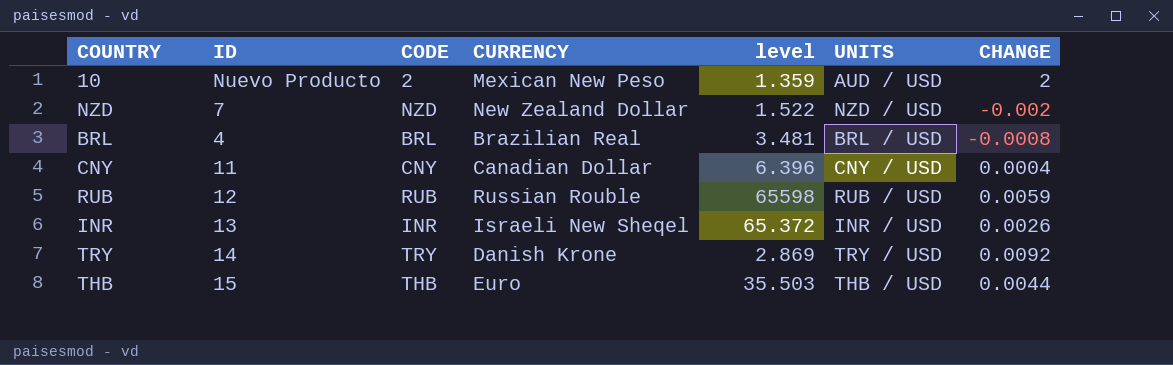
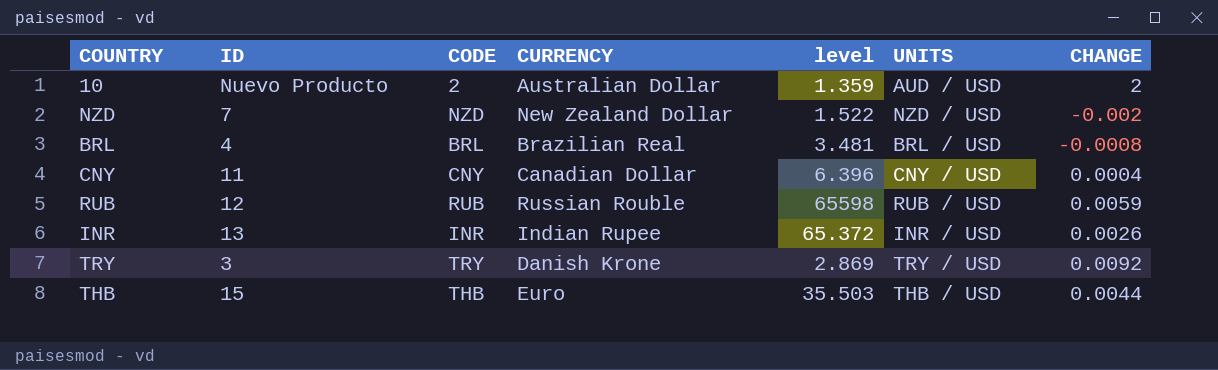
10 | CURRENCY: Mexican New Peso -> Australian Dollar
INR | CURRENCY: Israeli New Sheqel -> Indian Rupee
TRY | ID: 14 -> 3

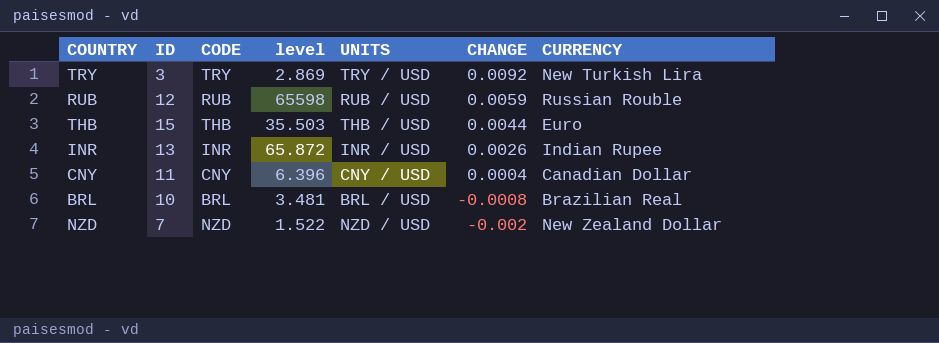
row order: none -> CHANGE descending
column CURRENCY | position: 4 -> 7
row 10: Nuevo Producto | 2 | Australian Dollar | 1.359 | AUD / USD | 2 -> none
TRY | CURRENCY: Danish Krone -> New Turkish Lira
INR | level: 65.372 -> 65.872
BRL | ID: 4 -> 10

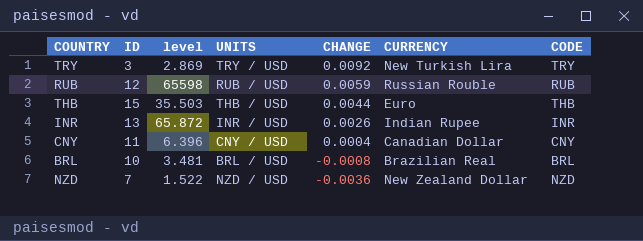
column CODE | position: 3 -> 7
NZD | CHANGE: -0.002 -> -0.0036

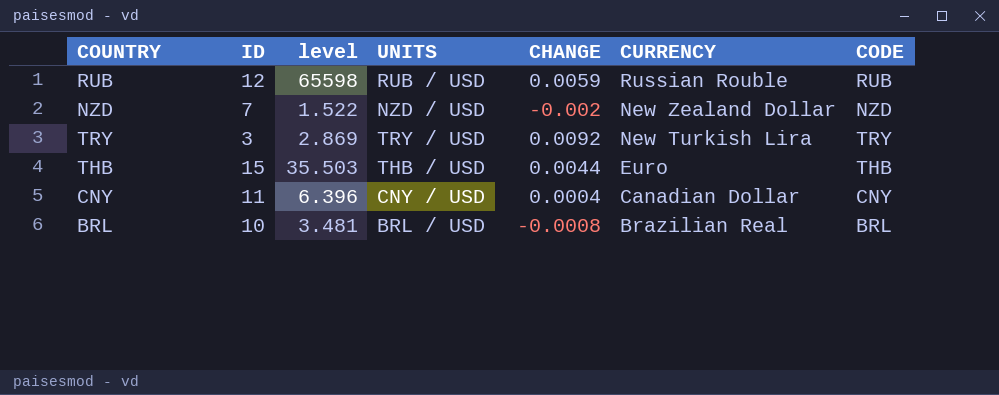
row order: CHANGE descending -> CURRENCY descending
row INR: 13 | 65.872 | INR / USD | 0.0026 | Indian Rupee | INR -> none
NZD | CHANGE: -0.0036 -> -0.002

